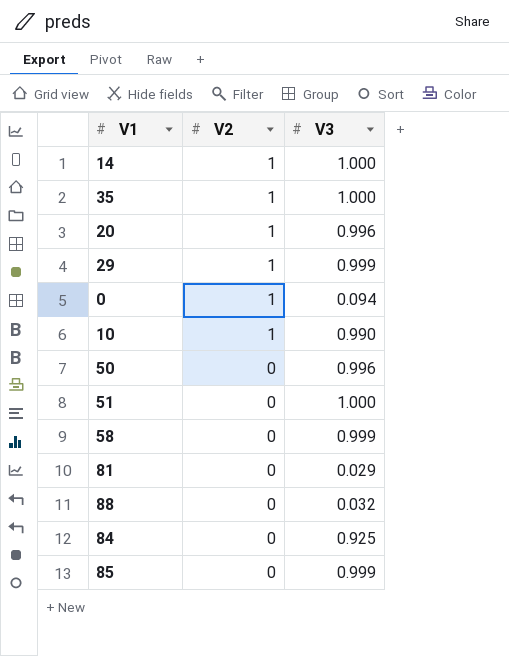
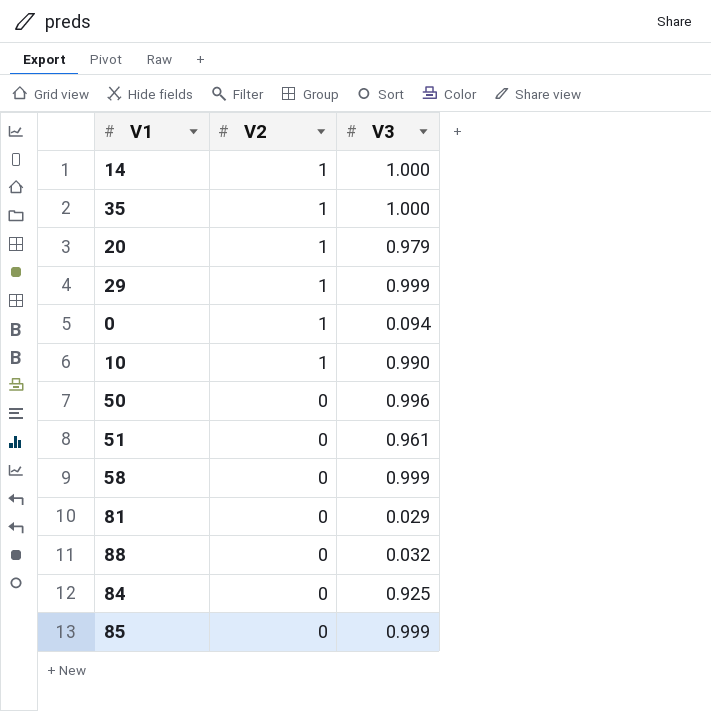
20 | V3: 0.996 -> 0.979
51 | V3: 1.000 -> 0.961

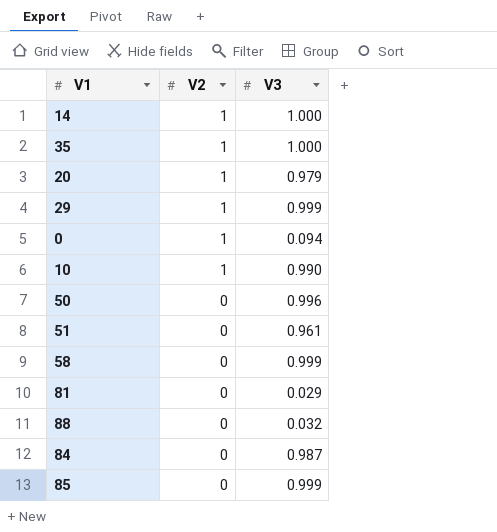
84 | V3: 0.925 -> 0.987

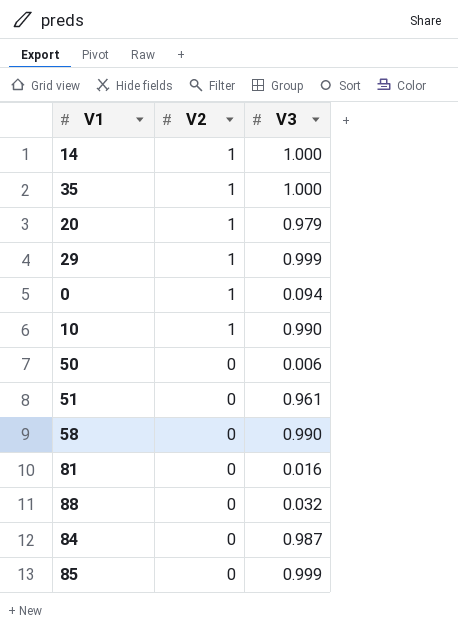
50 | V3: 0.996 -> 0.006
58 | V3: 0.999 -> 0.990
81 | V3: 0.029 -> 0.016

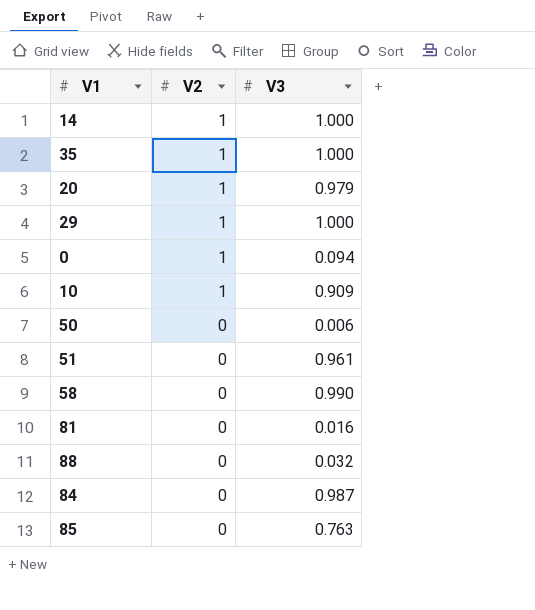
29 | V3: 0.999 -> 1.000
10 | V3: 0.990 -> 0.909
85 | V3: 0.999 -> 0.763

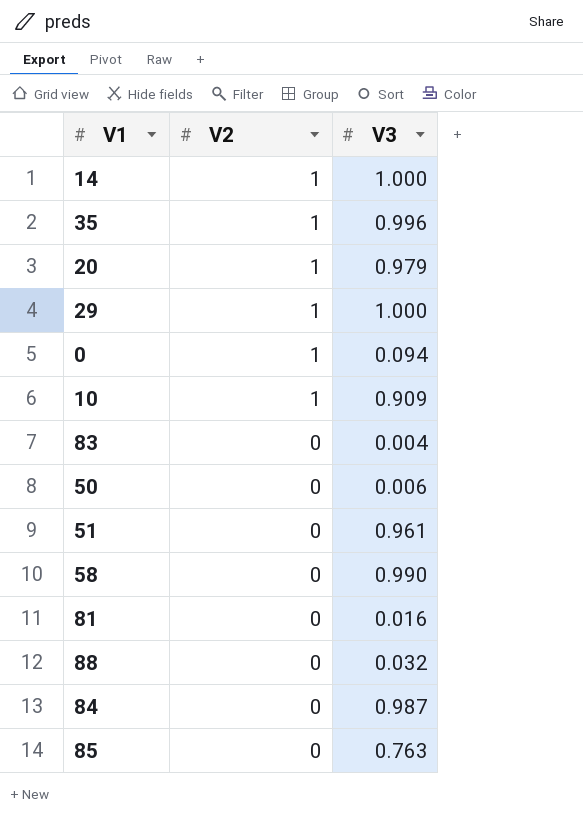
35 | V3: 1.000 -> 0.996
row 83: none -> 0 | 0.004

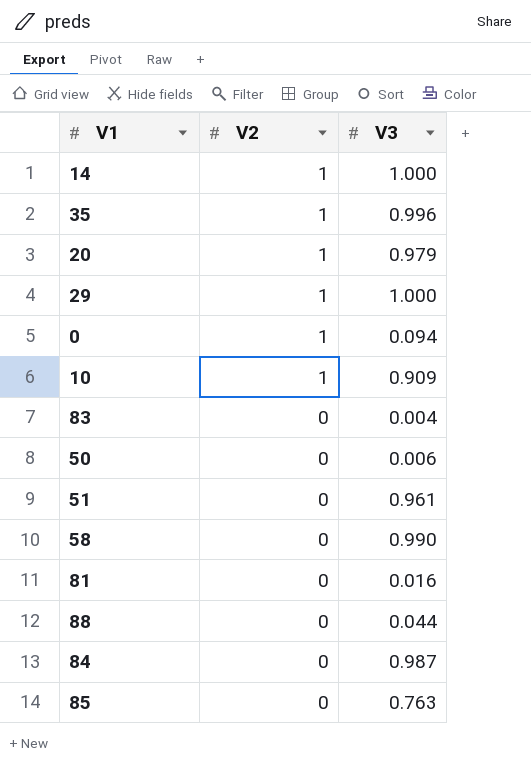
88 | V3: 0.032 -> 0.044

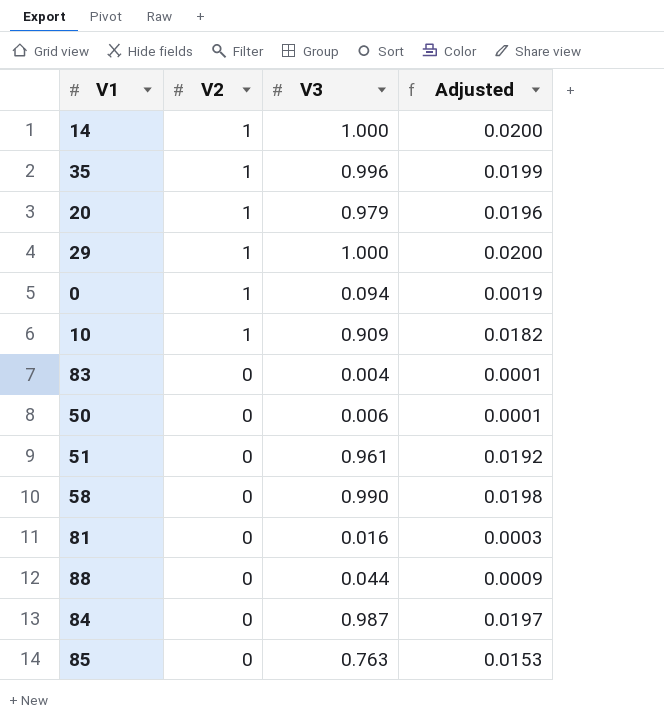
column Adjusted | formula: none -> [V3] * 0.02

